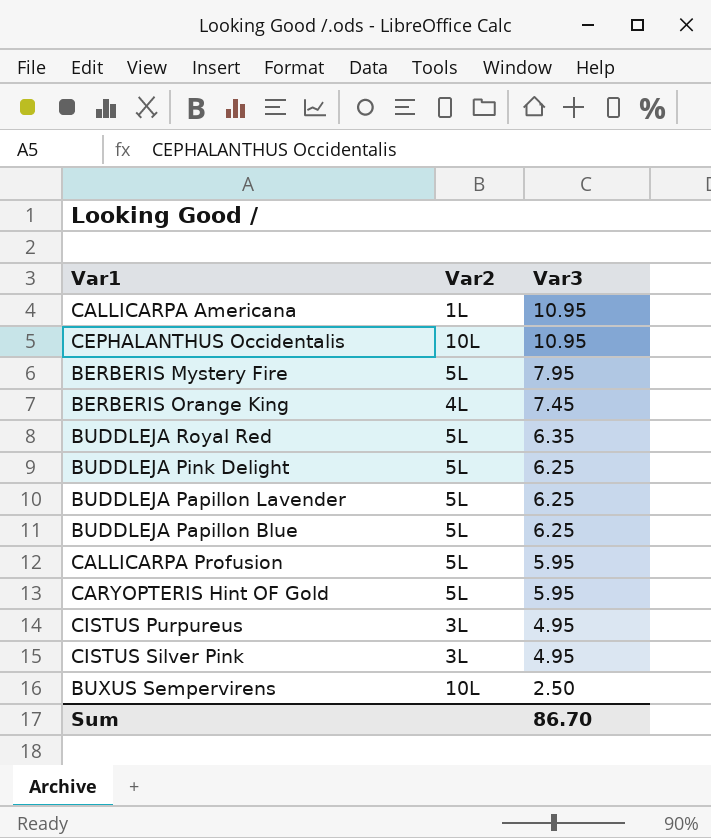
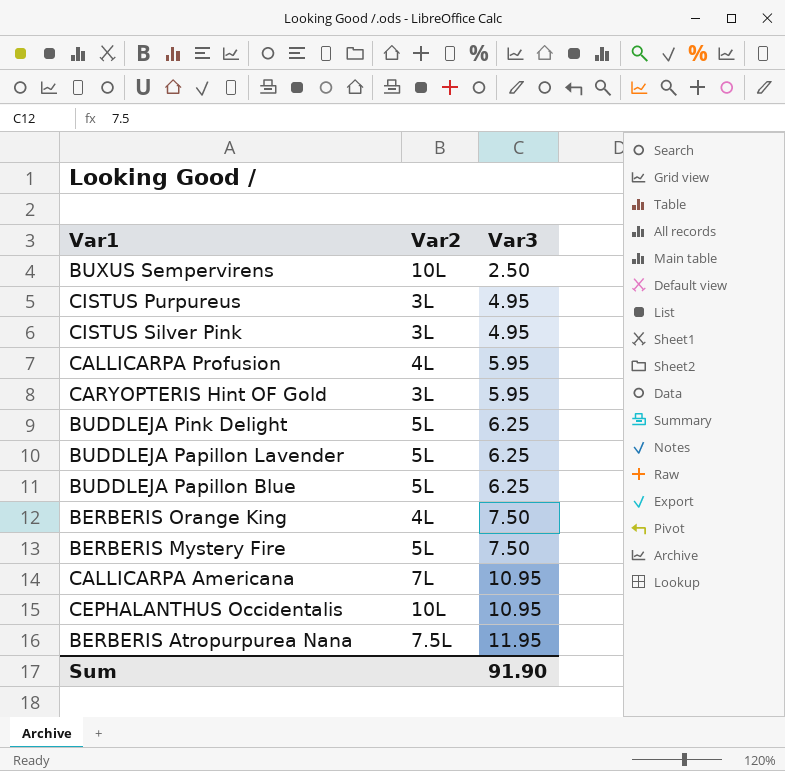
row order: Var3 descending -> Var3 ascending
row BUDDLEJA Royal Red: 5L | 6.35 -> none
CALLICARPA Profusion | Var2: 5L -> 4L
CARYOPTERIS Hint OF Gold | Var2: 5L -> 3L
BERBERIS Orange King | Var3: 7.45 -> 7.50
BERBERIS Mystery Fire | Var3: 7.95 -> 7.50
CALLICARPA Americana | Var2: 1L -> 7L
row BERBERIS Atropurpurea Nana: none -> 7.5L | 11.95
Sum | Var3: 86.70 -> 91.90

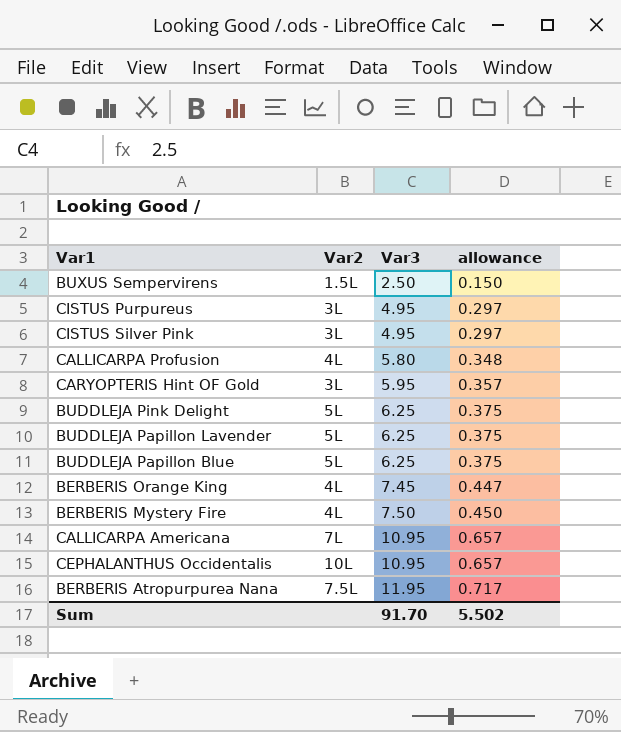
column allowance | formula: none -> [Var3] * 0.06
BUXUS Sempervirens | Var2: 10L -> 1.5L
CALLICARPA Profusion | Var3: 5.95 -> 5.80
BERBERIS Orange King | Var3: 7.50 -> 7.45
BERBERIS Mystery Fire | Var2: 5L -> 4L
Sum | Var3: 91.90 -> 91.70

